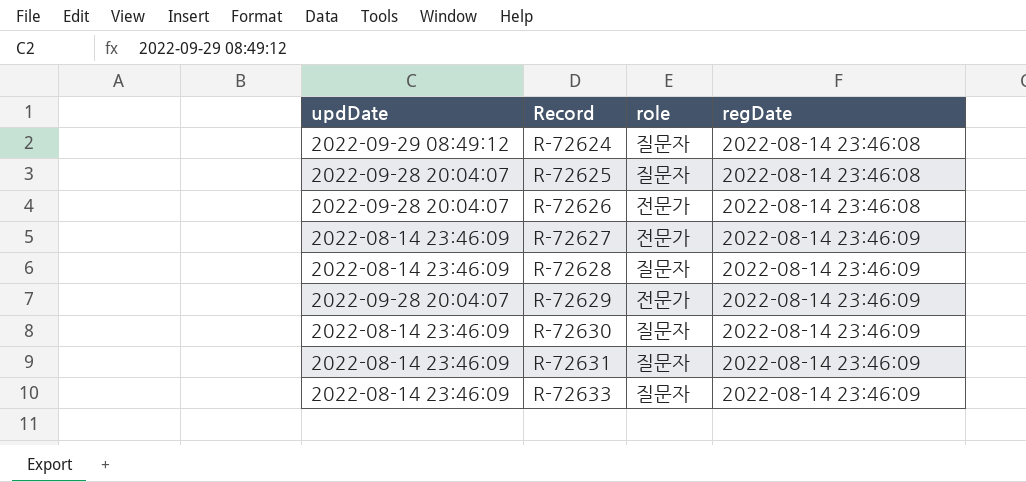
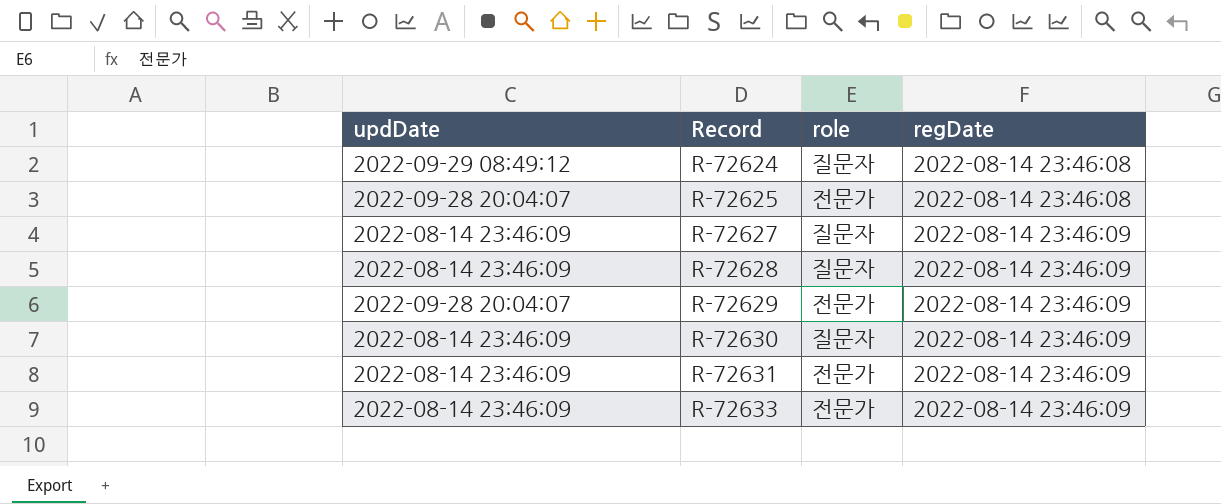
row R-72626: 2022-09-28 20:04:07 | 전문가 | 2022-08-14 23:46:08 -> none
R-72625 | role: 질문자 -> 전문가
R-72627 | role: 전문가 -> 질문자
R-72631 | role: 질문자 -> 전문가
R-72633 | role: 질문자 -> 전문가

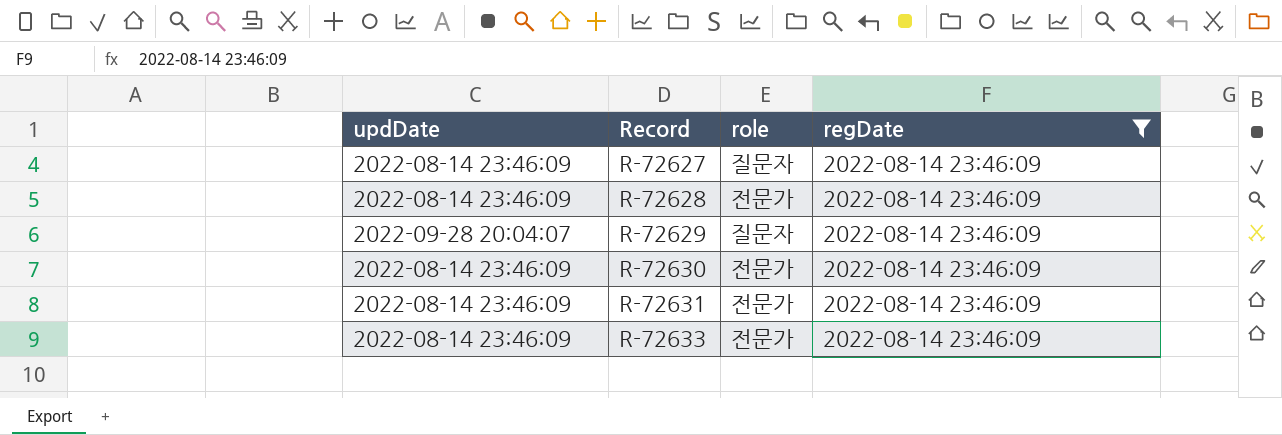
filter: none -> regDate = 2022-08-14 23:46:09
R-72628 | role: 질문자 -> 전문가
R-72629 | role: 전문가 -> 질문자
R-72630 | role: 질문자 -> 전문가

